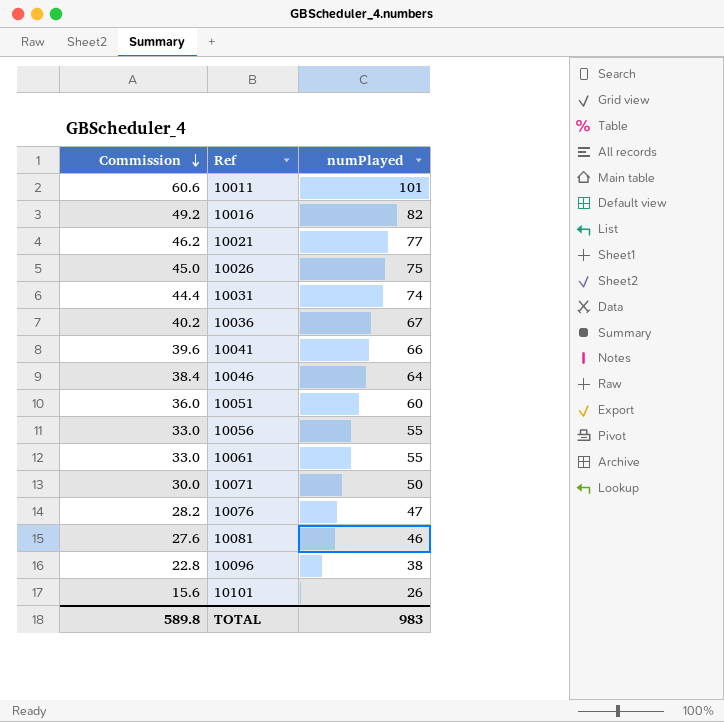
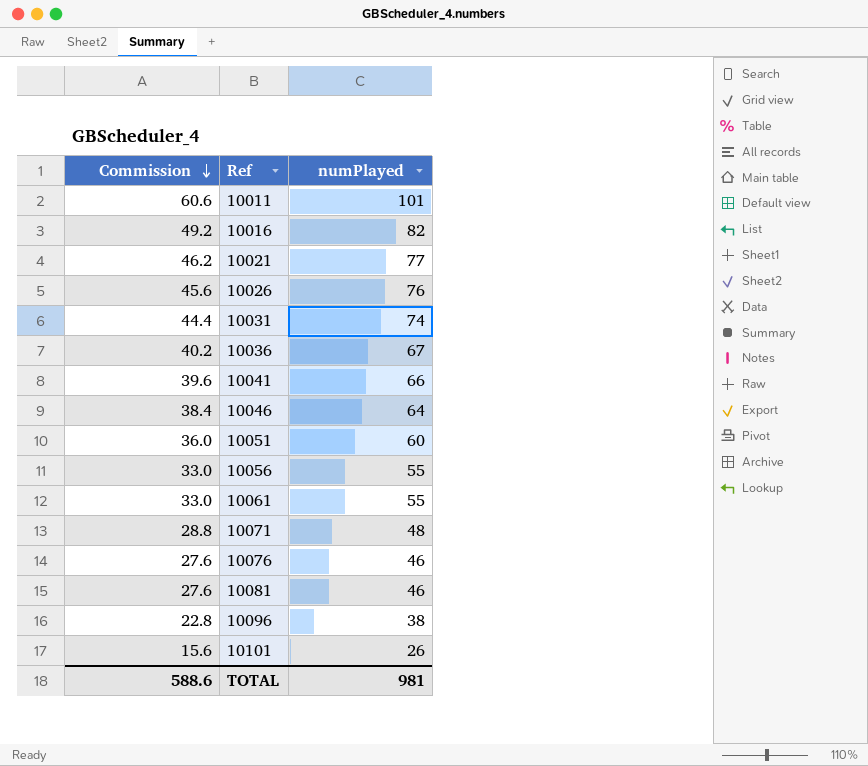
10026 | Commission: 45.0 -> 45.6
10026 | numPlayed: 75 -> 76
10071 | Commission: 30.0 -> 28.8
10071 | numPlayed: 50 -> 48
10076 | Commission: 28.2 -> 27.6
10076 | numPlayed: 47 -> 46
TOTAL | Commission: 589.8 -> 588.6
TOTAL | numPlayed: 983 -> 981

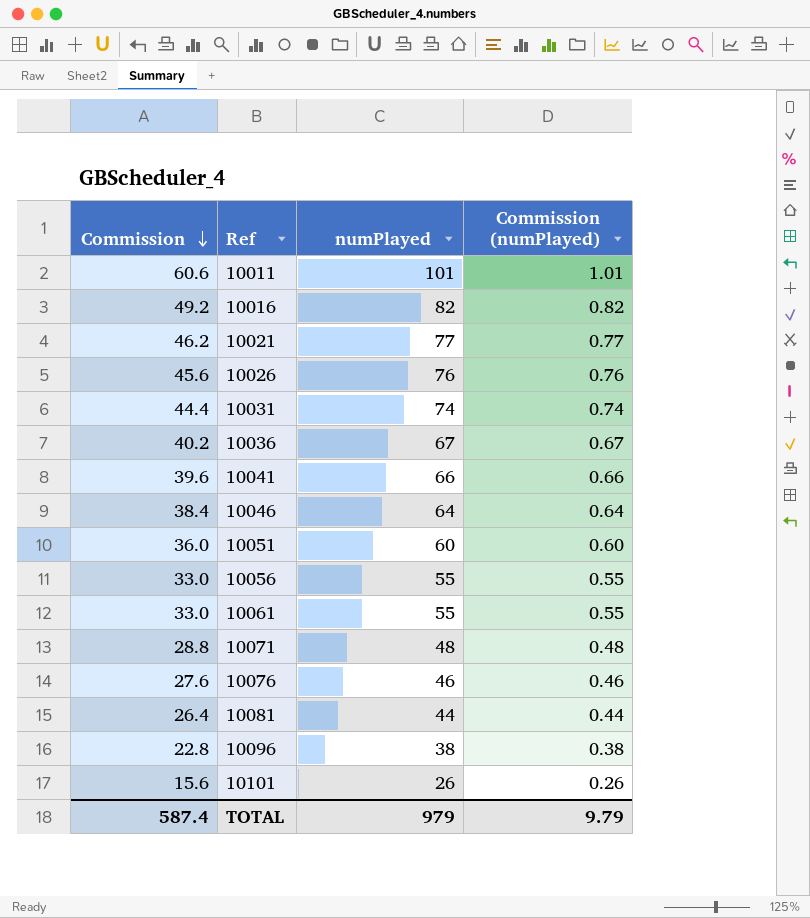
column Commission (numPlayed) | formula: none -> [numPlayed] * 0.01
10081 | Commission: 27.6 -> 26.4
10081 | numPlayed: 46 -> 44
TOTAL | Commission: 588.6 -> 587.4
TOTAL | numPlayed: 981 -> 979

